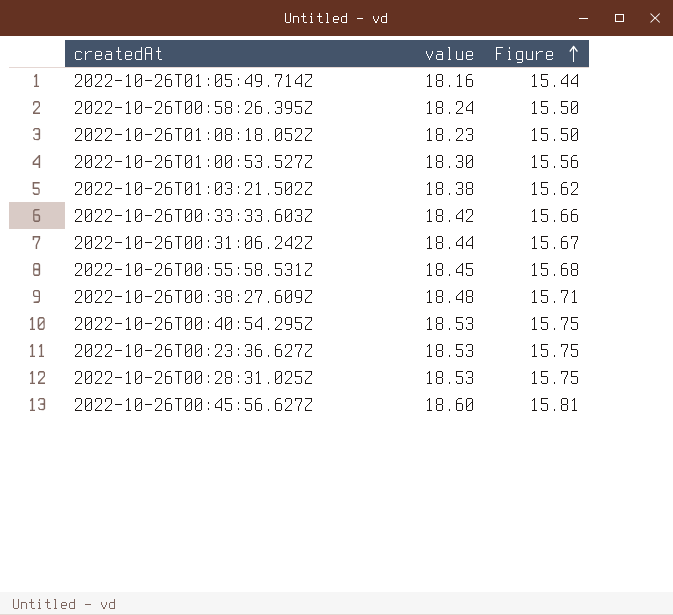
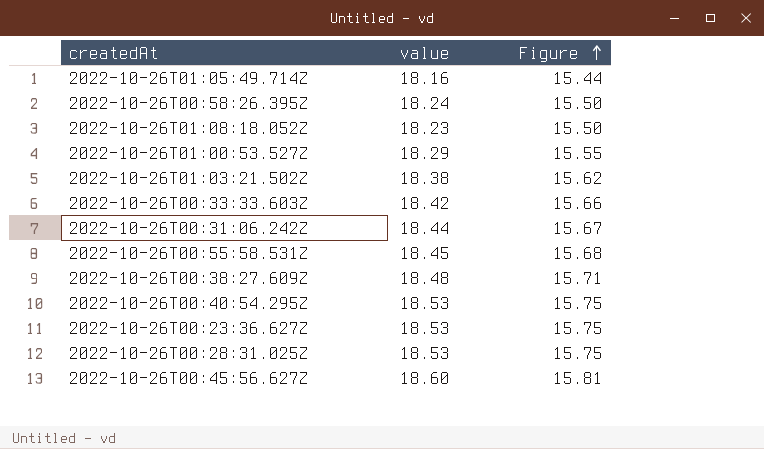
2022-10-26T01:00:53.527Z | value: 18.30 -> 18.29
2022-10-26T01:00:53.527Z | Figure: 15.56 -> 15.55

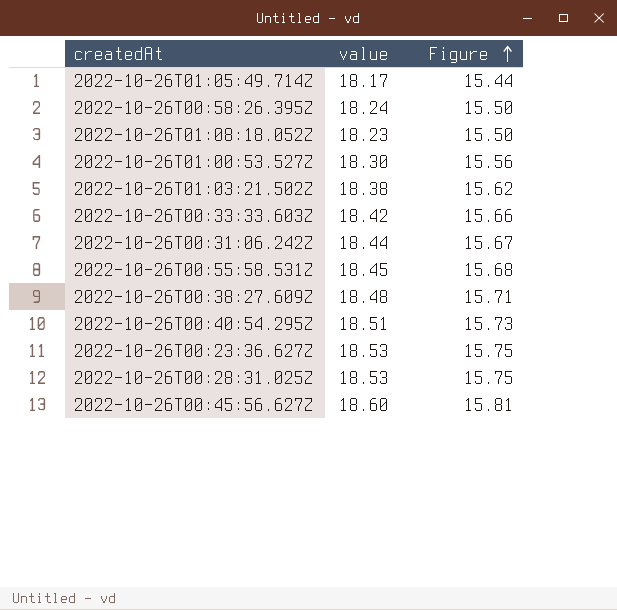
2022-10-26T01:05:49.714Z | value: 18.16 -> 18.17
2022-10-26T01:00:53.527Z | value: 18.29 -> 18.30
2022-10-26T01:00:53.527Z | Figure: 15.55 -> 15.56
2022-10-26T00:40:54.295Z | value: 18.53 -> 18.51
2022-10-26T00:40:54.295Z | Figure: 15.75 -> 15.73

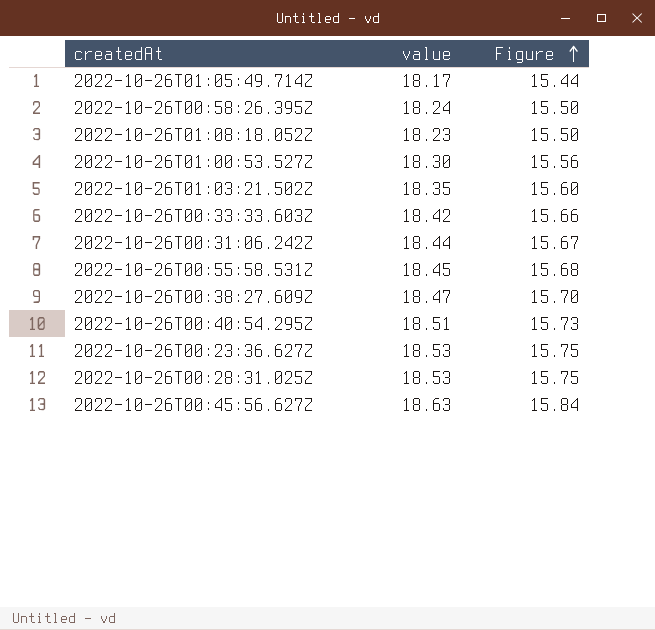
2022-10-26T01:03:21.502Z | value: 18.38 -> 18.35
2022-10-26T01:03:21.502Z | Figure: 15.62 -> 15.60
2022-10-26T00:38:27.609Z | value: 18.48 -> 18.47
2022-10-26T00:38:27.609Z | Figure: 15.71 -> 15.70
2022-10-26T00:45:56.627Z | value: 18.60 -> 18.63
2022-10-26T00:45:56.627Z | Figure: 15.81 -> 15.84

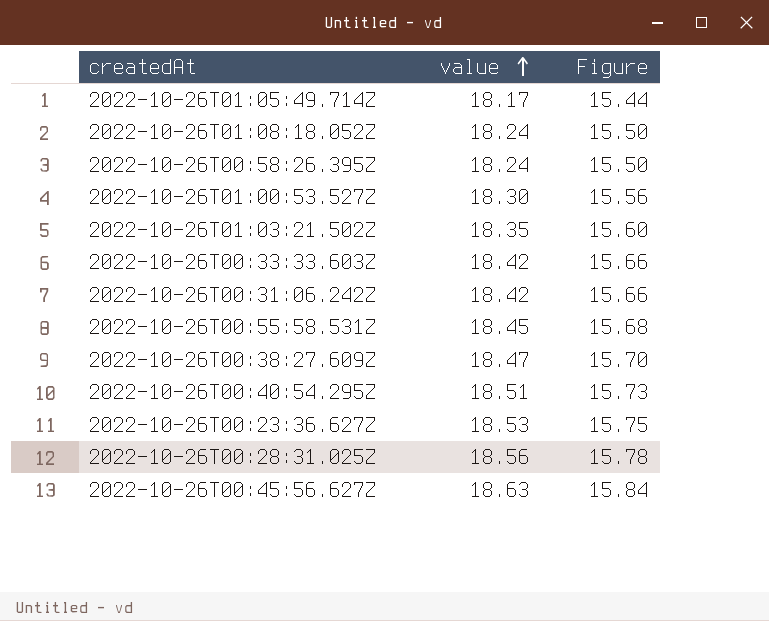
row order: Figure ascending -> value ascending
2022-10-26T01:08:18.052Z | value: 18.23 -> 18.24
2022-10-26T00:31:06.242Z | value: 18.44 -> 18.42
2022-10-26T00:31:06.242Z | Figure: 15.67 -> 15.66
2022-10-26T00:28:31.025Z | value: 18.53 -> 18.56
2022-10-26T00:28:31.025Z | Figure: 15.75 -> 15.78

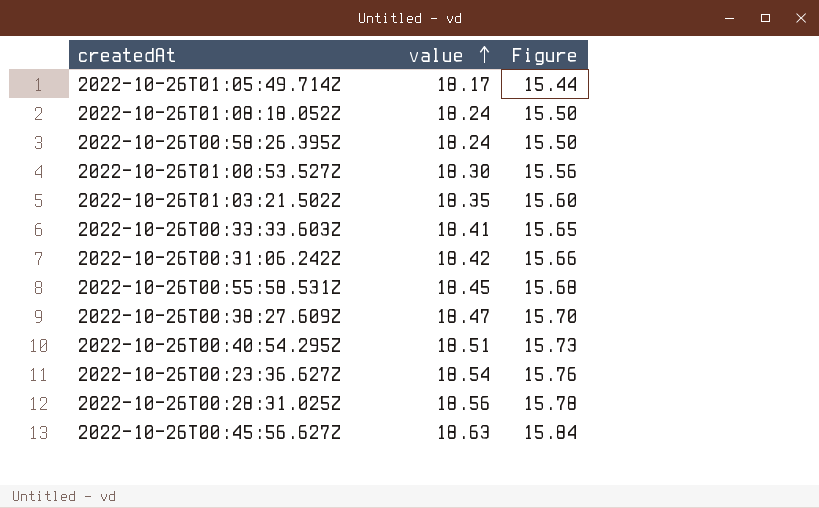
2022-10-26T00:33:33.603Z | value: 18.42 -> 18.41
2022-10-26T00:33:33.603Z | Figure: 15.66 -> 15.65
2022-10-26T00:23:36.627Z | value: 18.53 -> 18.54
2022-10-26T00:23:36.627Z | Figure: 15.75 -> 15.76

